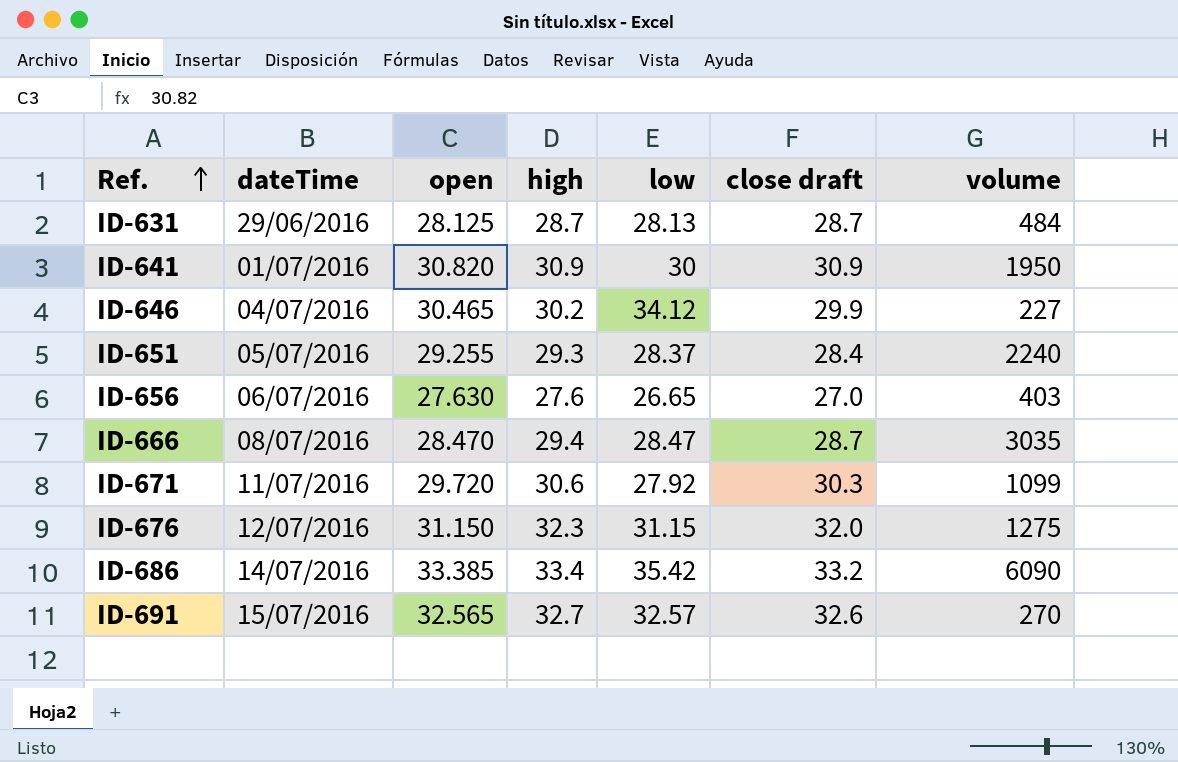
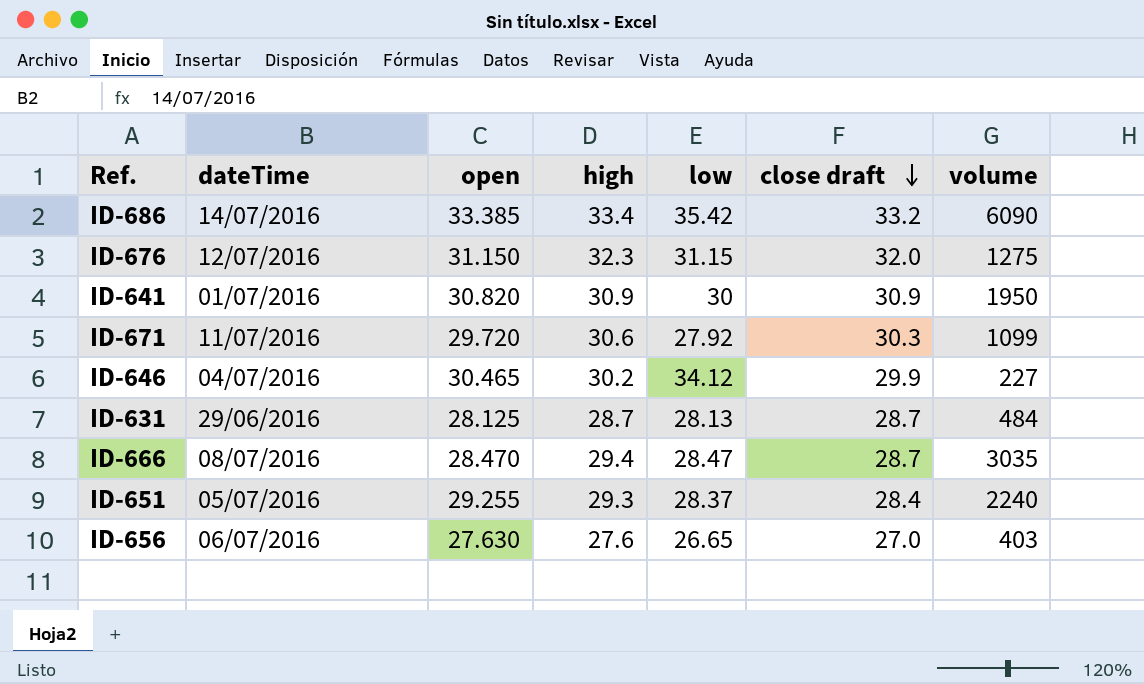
row order: Ref. ascending -> close draft descending
row ID-691: 15/07/2016 | 32.565 | 32.7 | 32.57 | 32.6 | 270 -> none

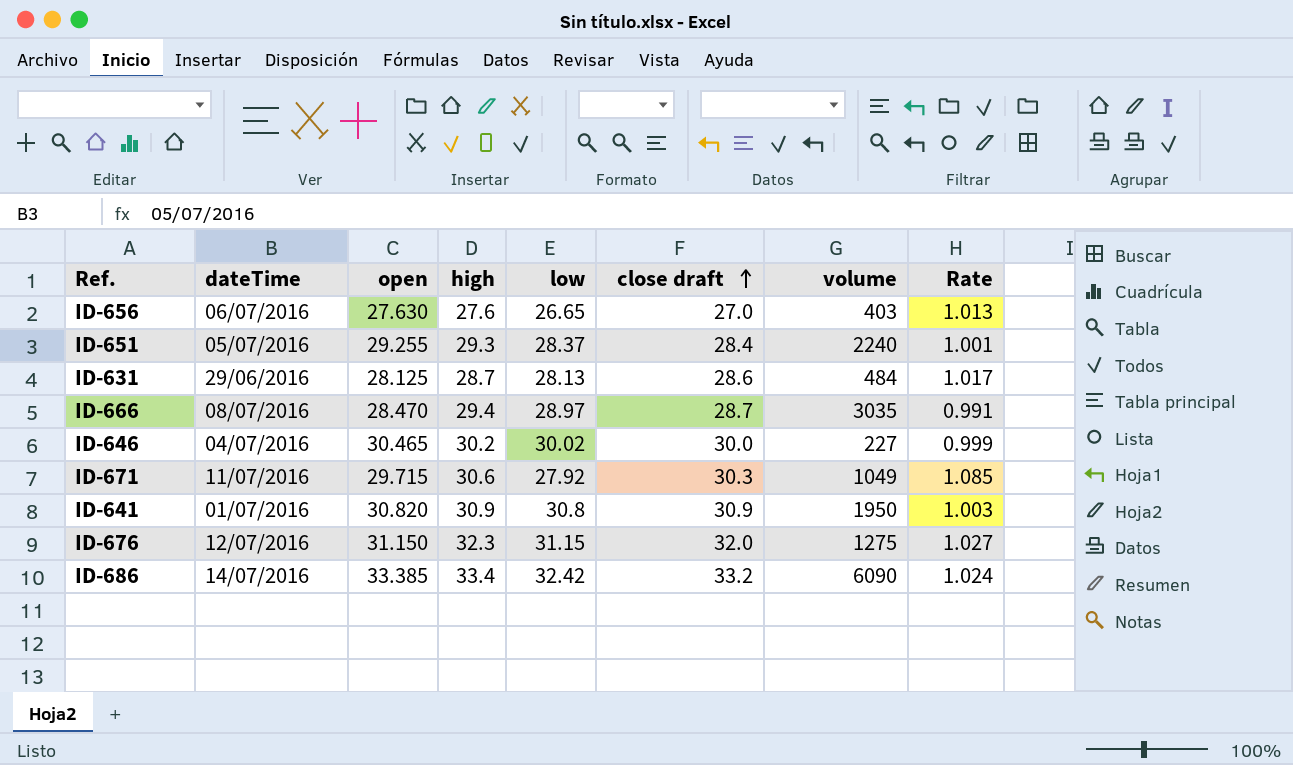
row order: close draft descending -> close draft ascending
column Rate | formula: none -> [close draft] / [low]
ID-631 | close draft: 28.7 -> 28.6
ID-666 | low: 28.47 -> 28.97
ID-646 | low: 34.12 -> 30.02
ID-646 | close draft: 29.9 -> 30.0
ID-671 | open: 29.720 -> 29.715
ID-671 | volume: 1099 -> 1049
ID-641 | low: 30 -> 30.8
ID-686 | low: 35.42 -> 32.42

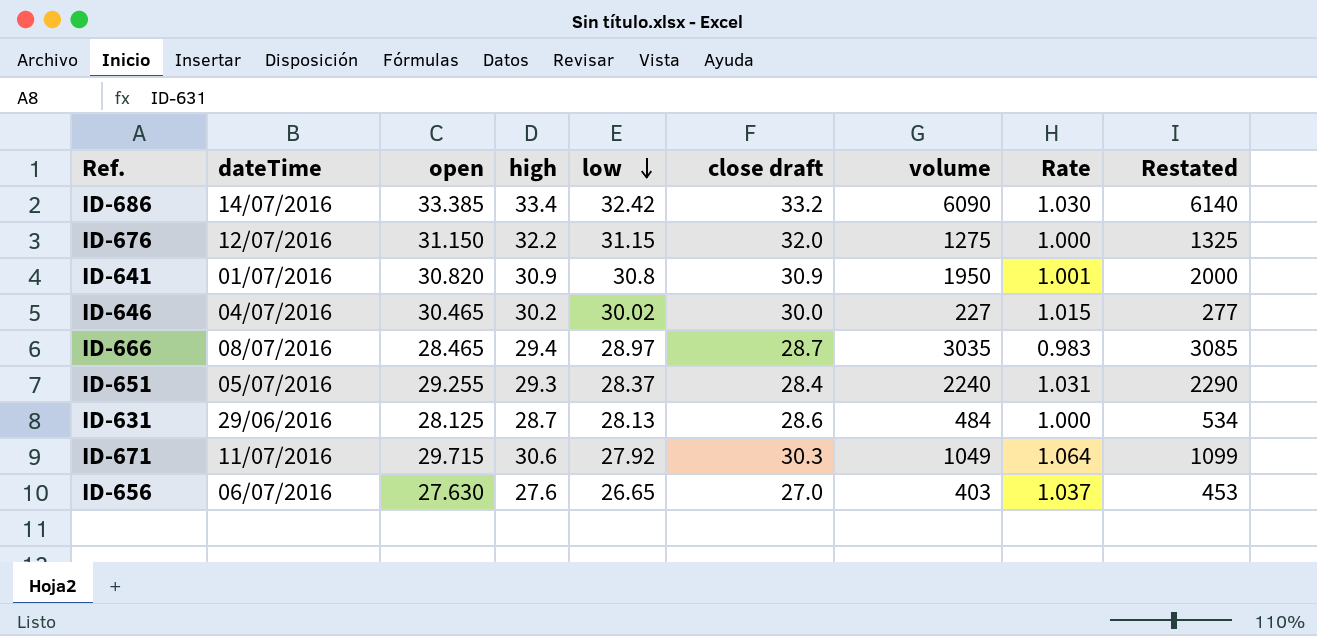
row order: close draft ascending -> low descending
column Rate | formula: [close draft] / [low] -> [open] / [low]
column Restated | formula: none -> [volume] + 50
ID-676 | high: 32.3 -> 32.2
ID-666 | open: 28.470 -> 28.465

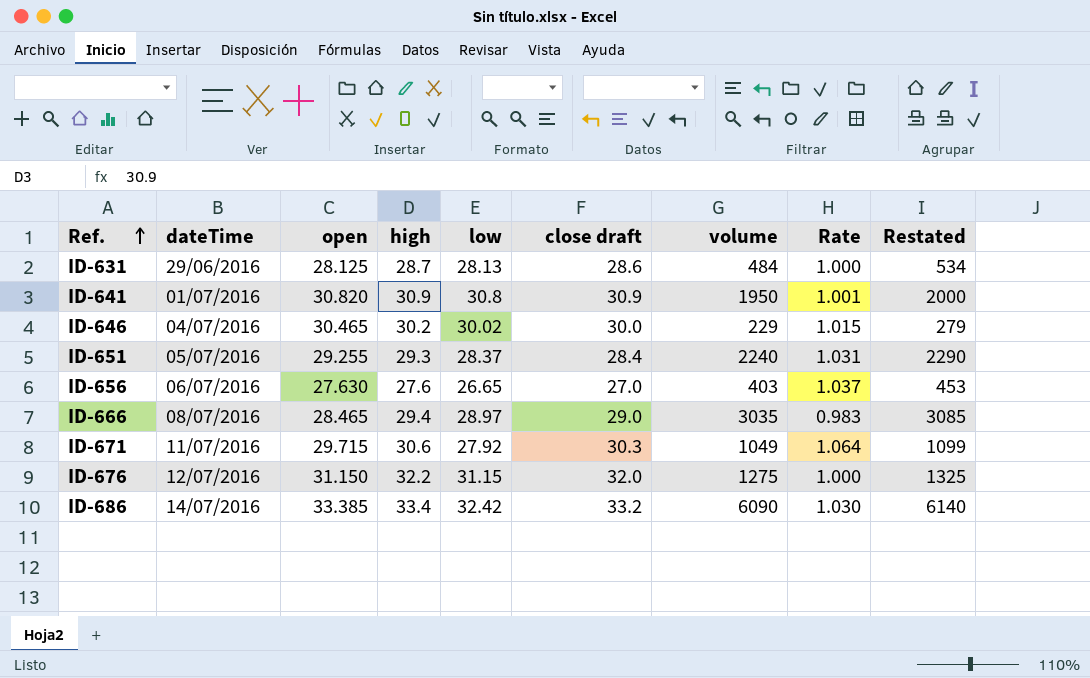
row order: low descending -> Ref. ascending
ID-646 | volume: 227 -> 229
ID-646 | Restated: 277 -> 279
ID-666 | close draft: 28.7 -> 29.0

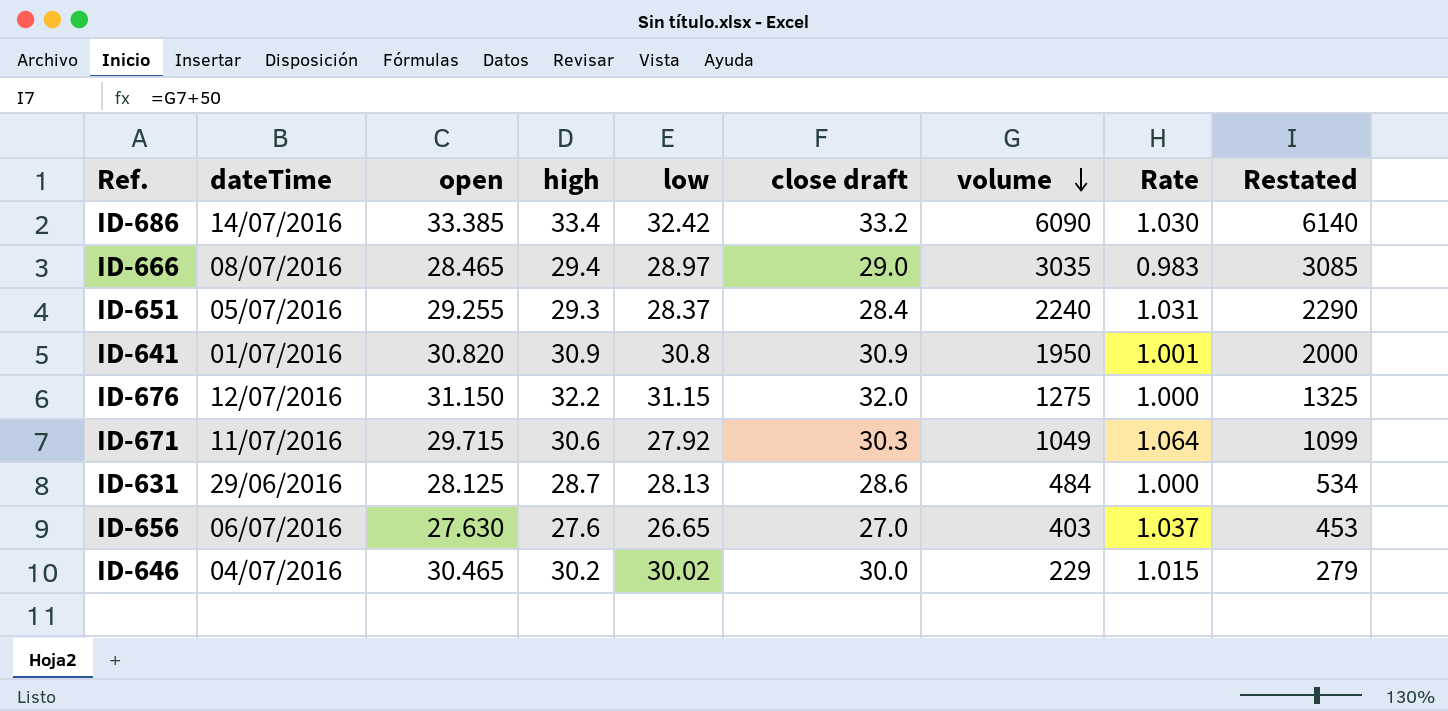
row order: Ref. ascending -> volume descending

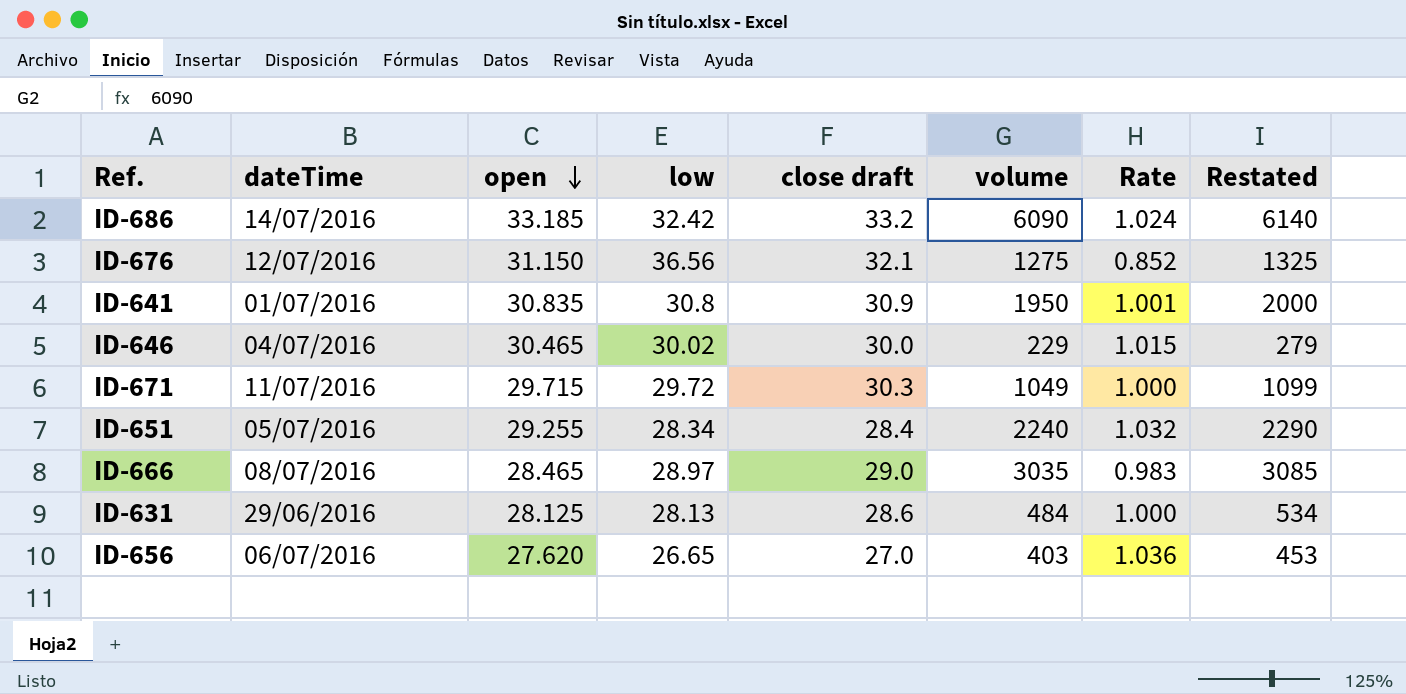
row order: volume descending -> open descending
column high | position: 4 -> none
ID-686 | open: 33.385 -> 33.185
ID-686 | Rate: 1.030 -> 1.024
ID-676 | low: 31.15 -> 36.56
ID-676 | close draft: 32.0 -> 32.1
ID-676 | Rate: 1.000 -> 0.852
ID-641 | open: 30.820 -> 30.835
ID-671 | low: 27.92 -> 29.72
ID-671 | Rate: 1.064 -> 1.000
ID-651 | low: 28.37 -> 28.34
ID-651 | Rate: 1.031 -> 1.032
ID-656 | open: 27.630 -> 27.620
ID-656 | Rate: 1.037 -> 1.036

